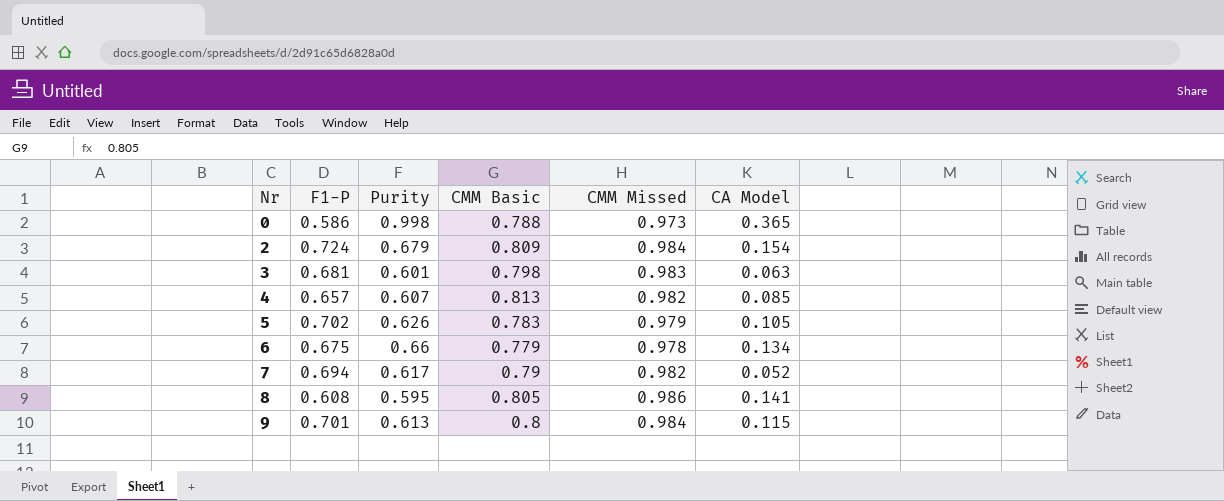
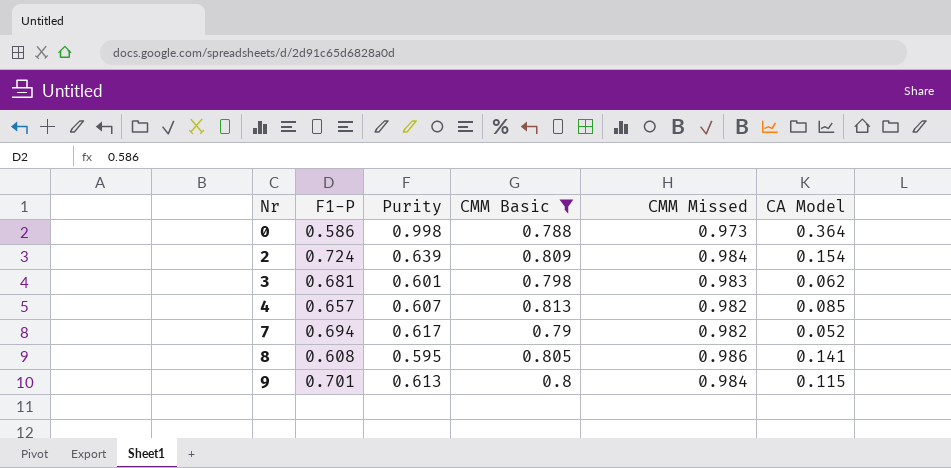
filter: none -> CMM Basic >= 0.788
0 | CA Model: 0.365 -> 0.364
2 | Purity: 0.679 -> 0.639
3 | CA Model: 0.063 -> 0.062

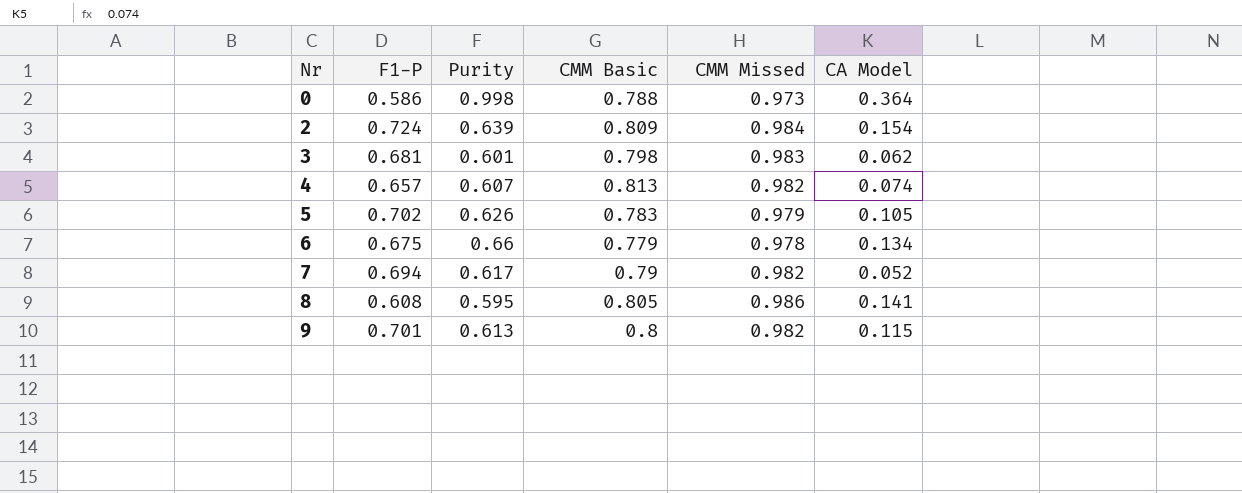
filter: CMM Basic >= 0.788 -> none
4 | CA Model: 0.085 -> 0.074
9 | CMM Missed: 0.984 -> 0.982

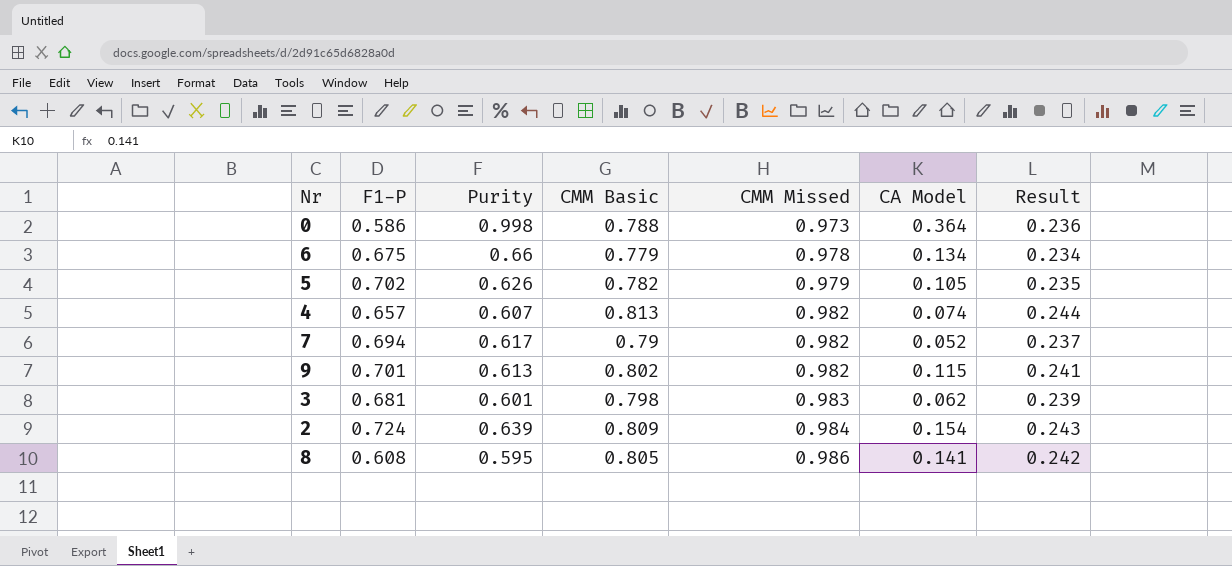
row order: Nr ascending -> CMM Missed ascending
column Result | formula: none -> [CMM Basic] * 0.3
5 | CMM Basic: 0.783 -> 0.782
9 | CMM Basic: 0.8 -> 0.802

